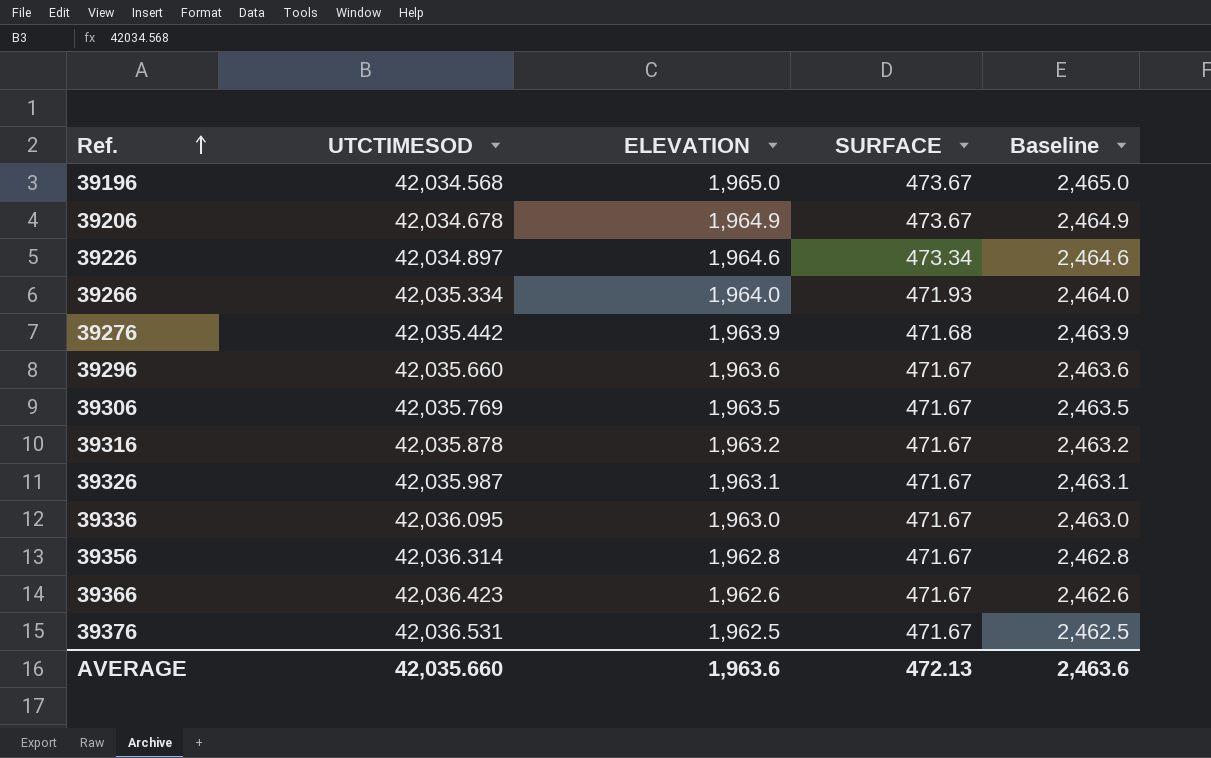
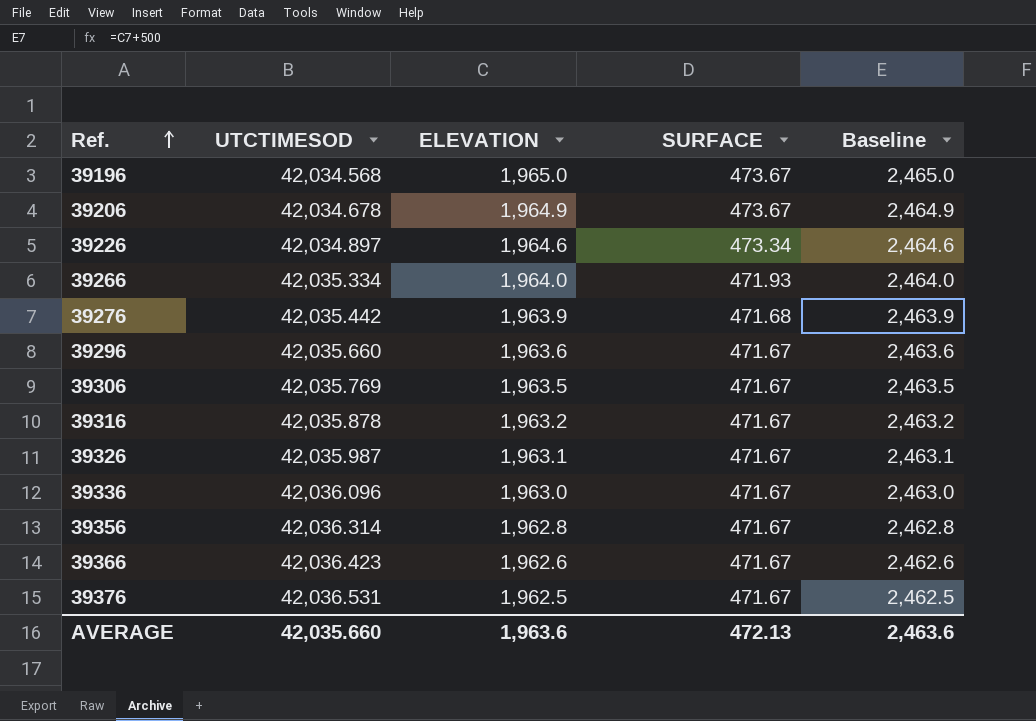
39336 | UTCTIMESOD: 42,036.095 -> 42,036.096

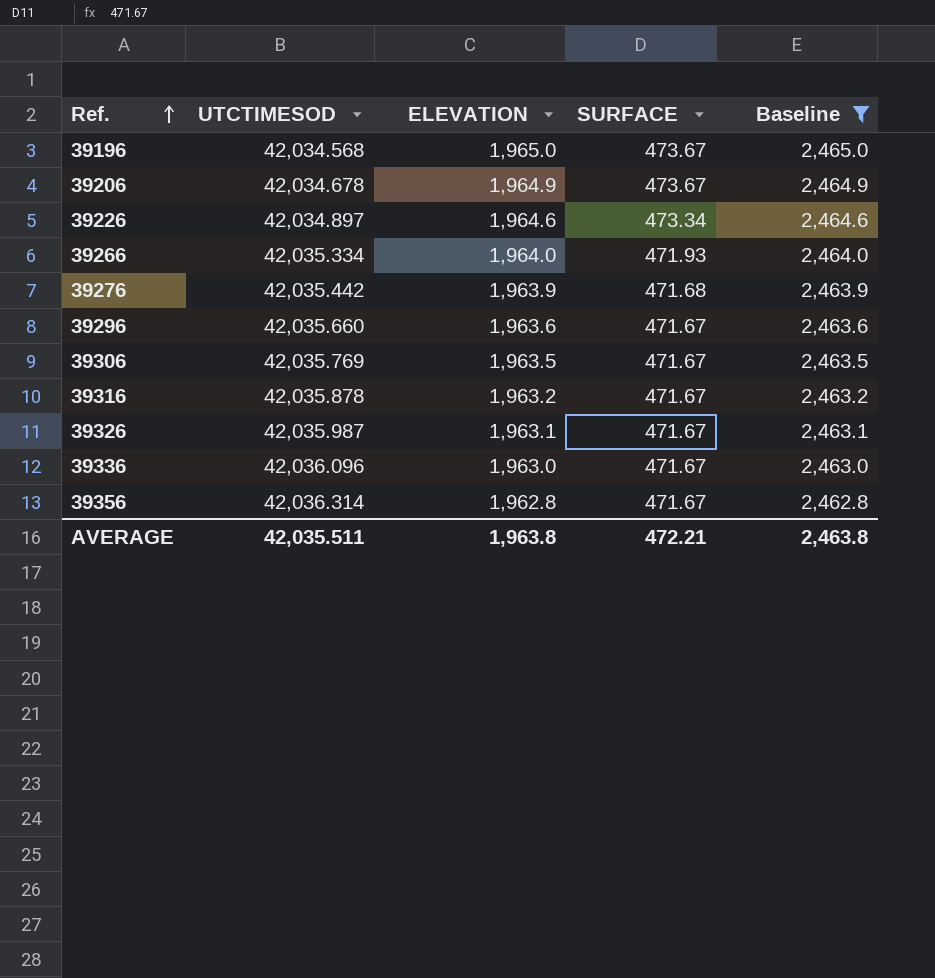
filter: none -> Baseline >= 2,462.8
AVERAGE | UTCTIMESOD: 42,035.660 -> 42,035.511
AVERAGE | ELEVATION: 1,963.6 -> 1,963.8
AVERAGE | SURFACE: 472.13 -> 472.21
AVERAGE | Baseline: 2,463.6 -> 2,463.8

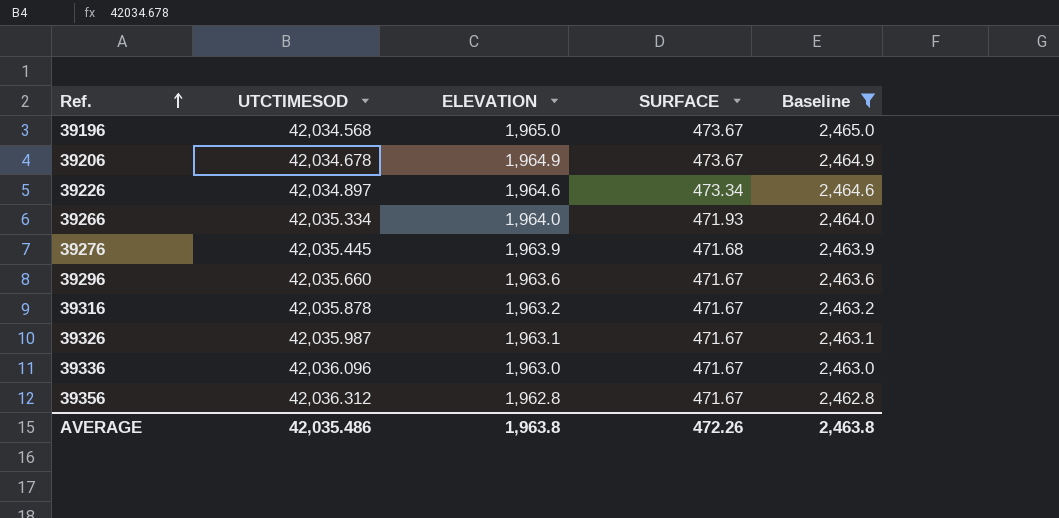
row 39306: 42,035.769 | 1,963.5 | 471.67 | 2,463.5 -> none
39276 | UTCTIMESOD: 42,035.442 -> 42,035.445
39356 | UTCTIMESOD: 42,036.314 -> 42,036.312
AVERAGE | UTCTIMESOD: 42,035.511 -> 42,035.486
AVERAGE | SURFACE: 472.21 -> 472.26

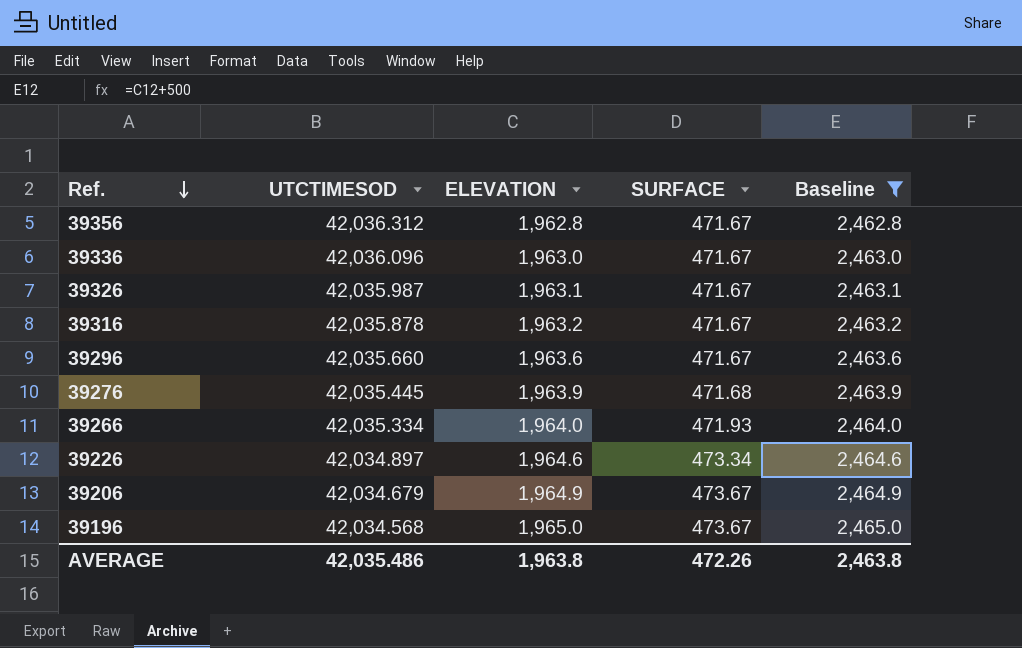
row order: Ref. ascending -> Ref. descending
39206 | UTCTIMESOD: 42,034.678 -> 42,034.679

